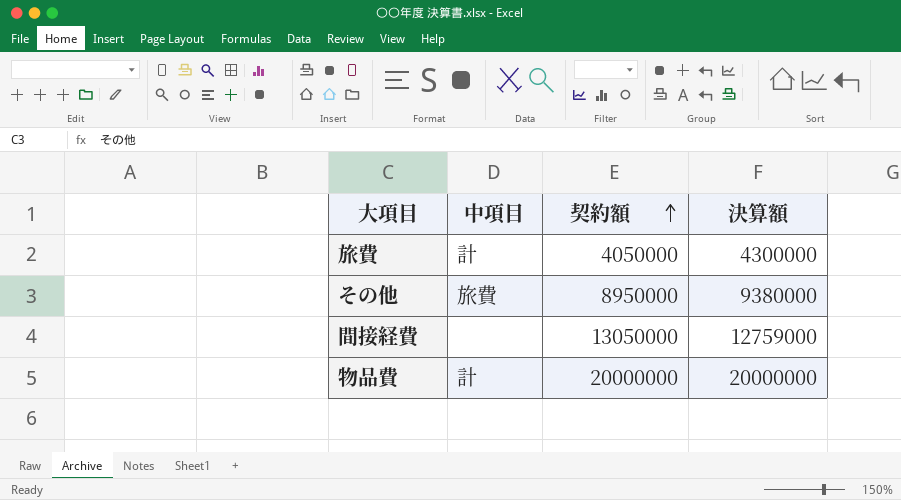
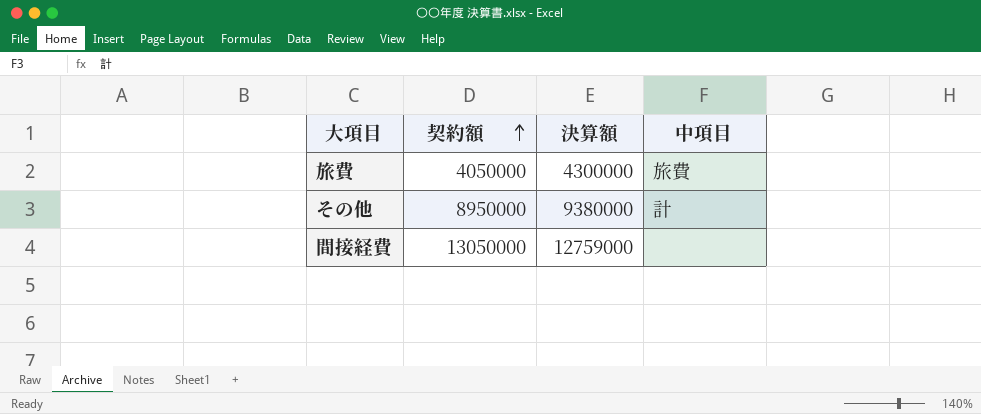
column 中項目 | position: 2 -> 4
row 物品費: 計 | 20000000 | 20000000 -> none
旅費 | 中項目: 計 -> 旅費
その他 | 中項目: 旅費 -> 計

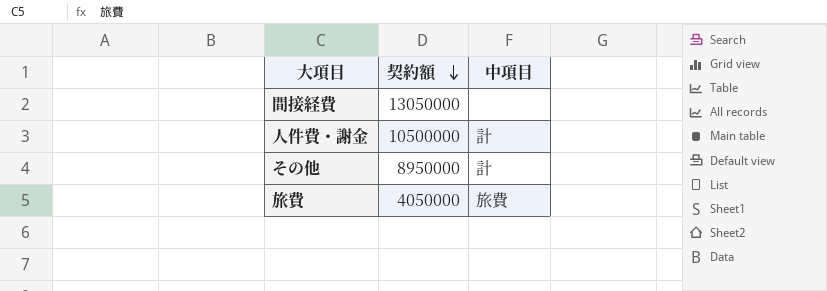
row order: 契約額 ascending -> 契約額 descending
column 決算額 | position: 3 -> none
row 人件費・謝金: none -> 10500000 | 計

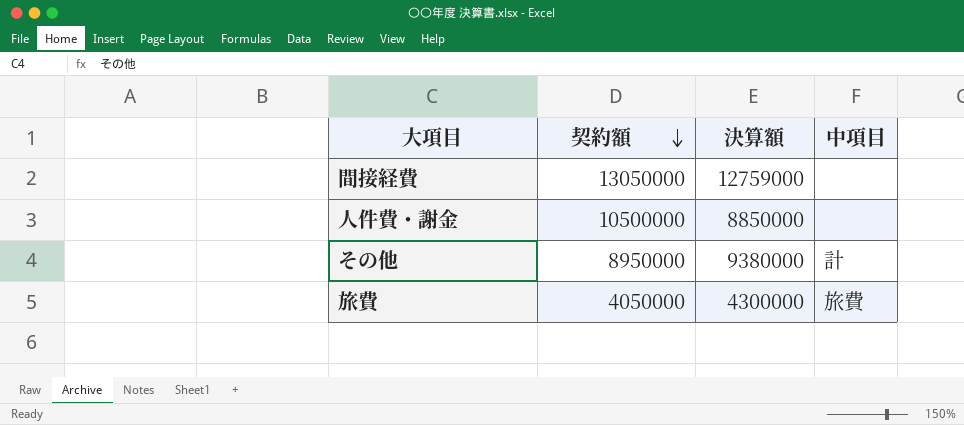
column 決算額 | position: none -> 3
人件費・謝金 | 中項目: 計 -> none

